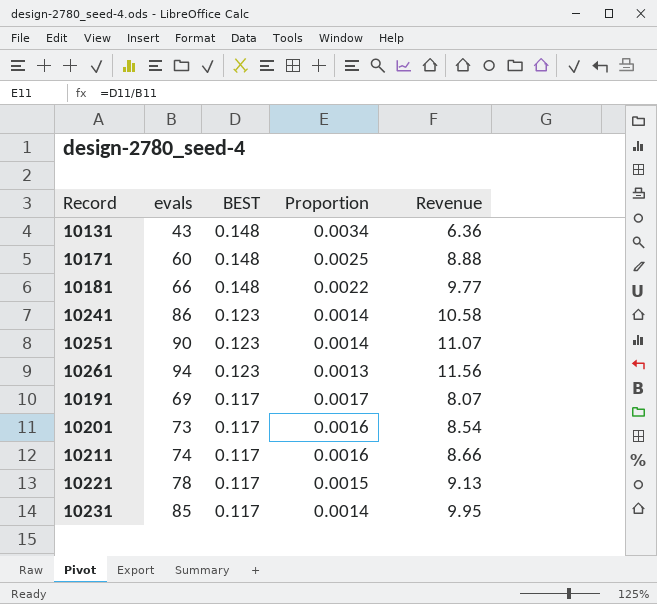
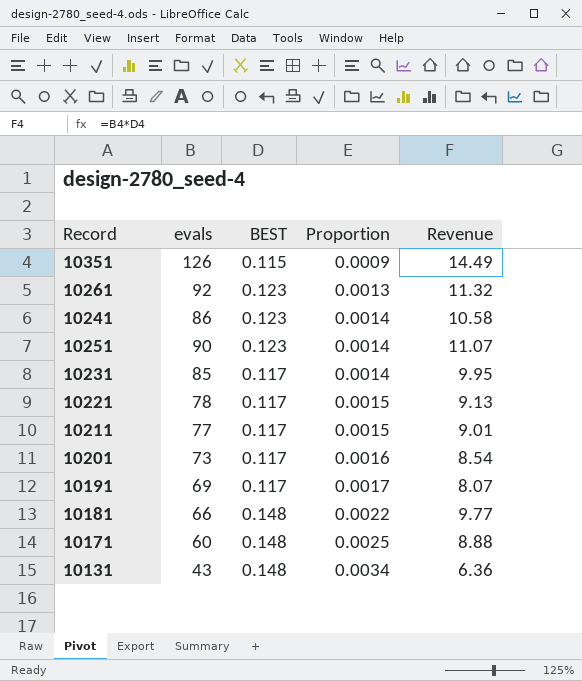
row order: BEST descending -> Proportion ascending
row 10351: none -> 126 | 0.115 | 0.0009 | 14.49
10261 | evals: 94 -> 92
10261 | Revenue: 11.56 -> 11.32
10211 | evals: 74 -> 77
10211 | Proportion: 0.0016 -> 0.0015
10211 | Revenue: 8.66 -> 9.01

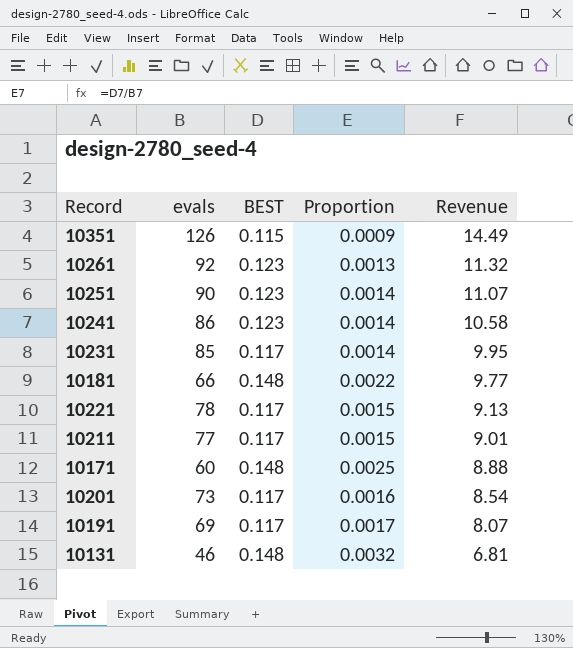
row order: Proportion ascending -> Revenue descending
10131 | evals: 43 -> 46
10131 | Proportion: 0.0034 -> 0.0032
10131 | Revenue: 6.36 -> 6.81

